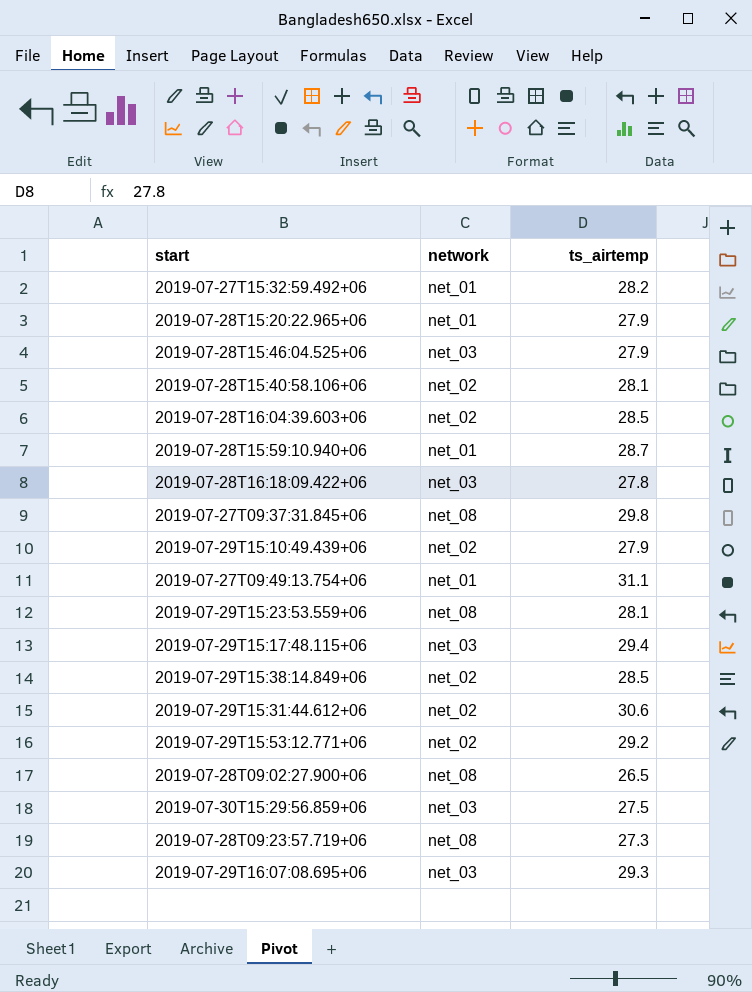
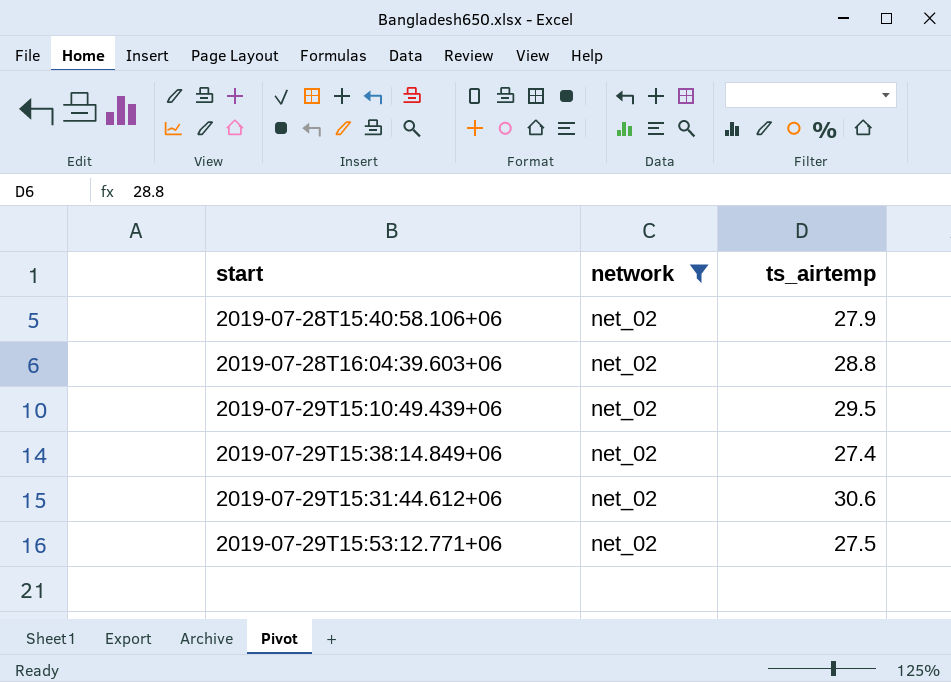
filter: none -> network = net_02
2019-07-28T15:40:58.106+06 | ts_airtemp: 28.1 -> 27.9
2019-07-28T16:04:39.603+06 | ts_airtemp: 28.5 -> 28.8
2019-07-29T15:10:49.439+06 | ts_airtemp: 27.9 -> 29.5
2019-07-29T15:38:14.849+06 | ts_airtemp: 28.5 -> 27.4
2019-07-29T15:53:12.771+06 | ts_airtemp: 29.2 -> 27.5

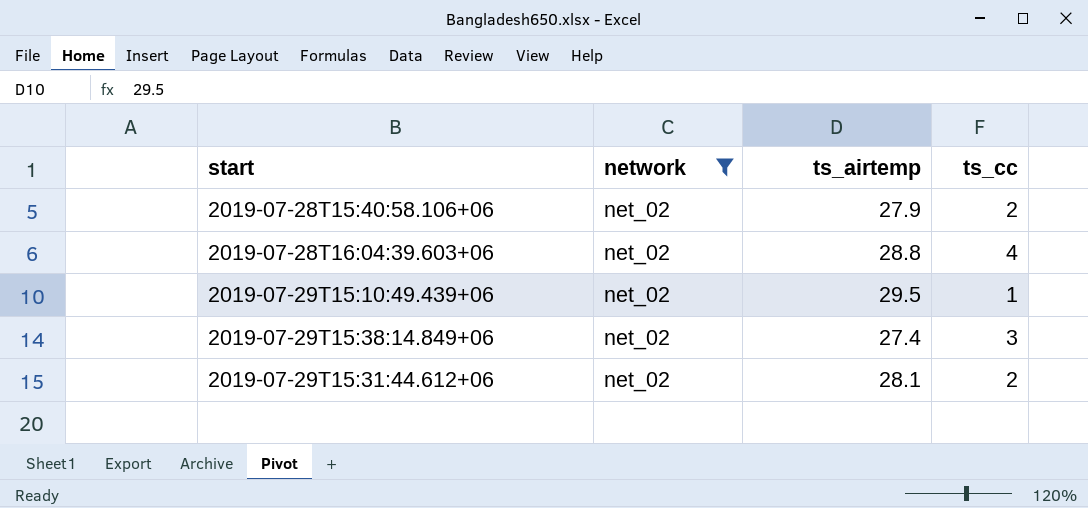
column ts_cc | position: none -> 4
row 2019-07-29T15:53:12.771+06: net_02 | 27.5 -> none
2019-07-29T15:31:44.612+06 | ts_airtemp: 30.6 -> 28.1

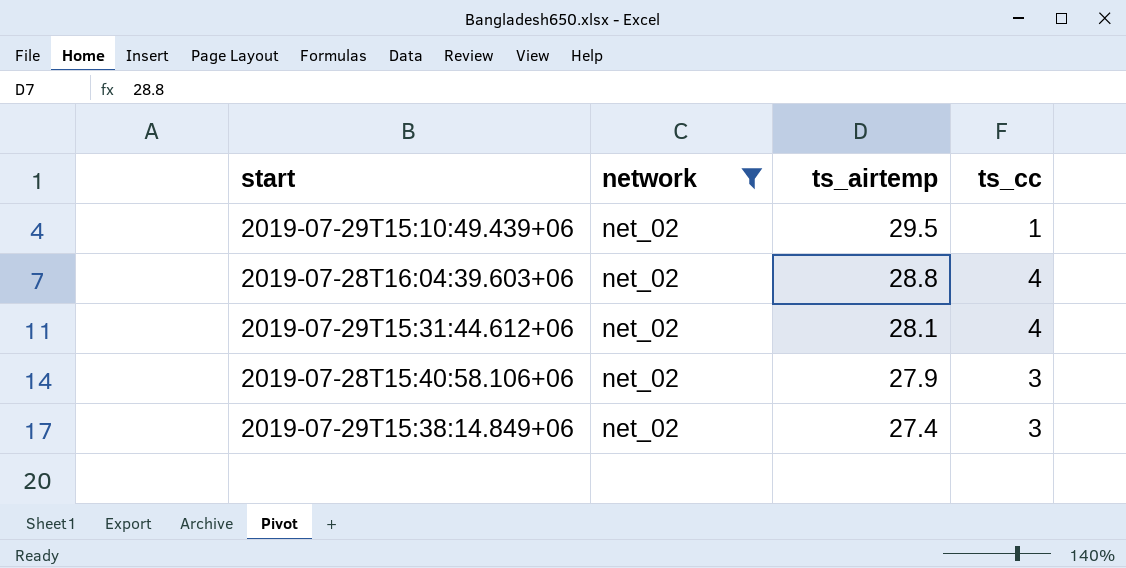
row order: none -> ts_airtemp descending
2019-07-29T15:31:44.612+06 | ts_cc: 2 -> 4
2019-07-28T15:40:58.106+06 | ts_cc: 2 -> 3

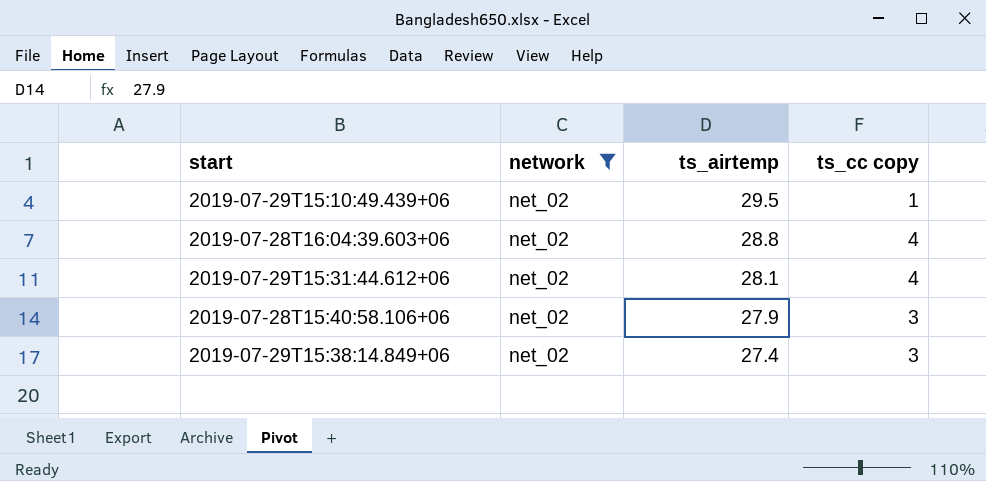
column name: ts_cc -> ts_cc copy

